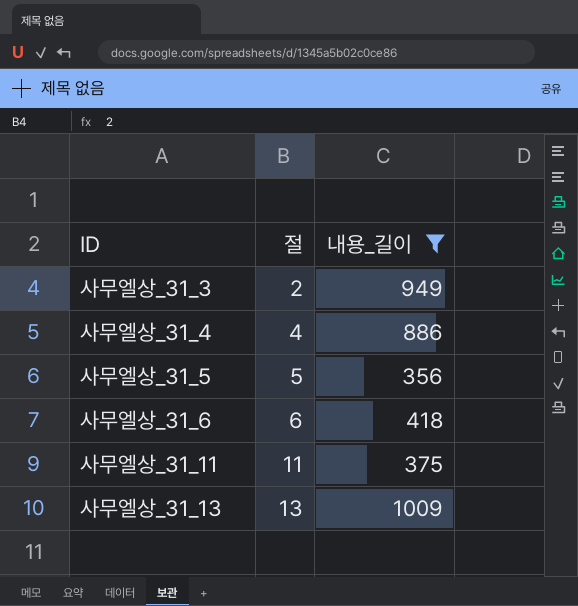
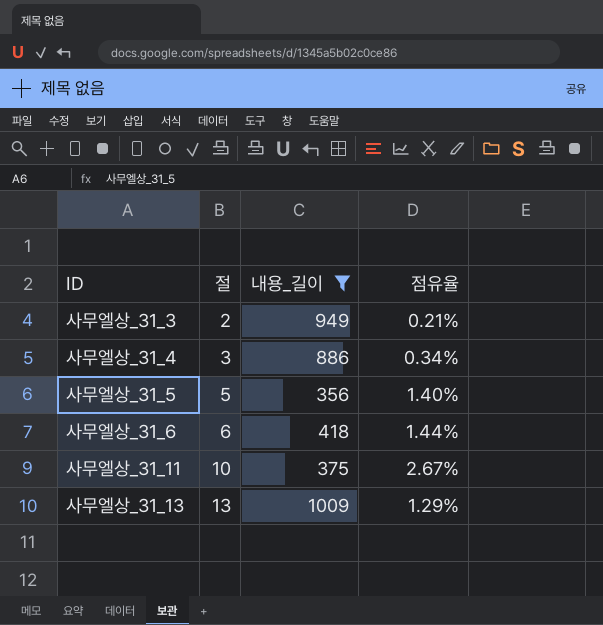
column 점유율 | formula: none -> [절] / [내용_길이]
사무엘상_31_4 | 절: 4 -> 3
사무엘상_31_11 | 절: 11 -> 10

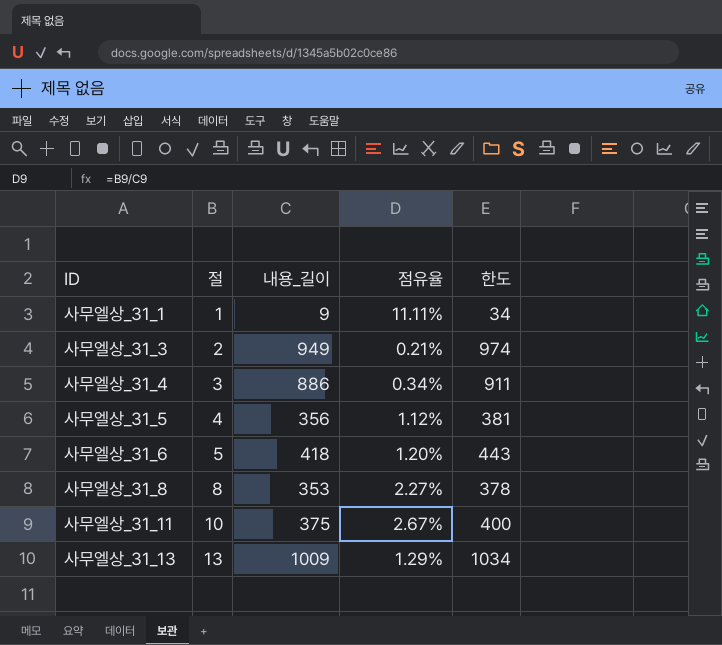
filter: 내용_길이 >= 356 -> none
column 한도 | formula: none -> [내용_길이] + 25
사무엘상_31_5 | 절: 5 -> 4
사무엘상_31_5 | 점유율: 1.40% -> 1.12%
사무엘상_31_6 | 절: 6 -> 5
사무엘상_31_6 | 점유율: 1.44% -> 1.20%

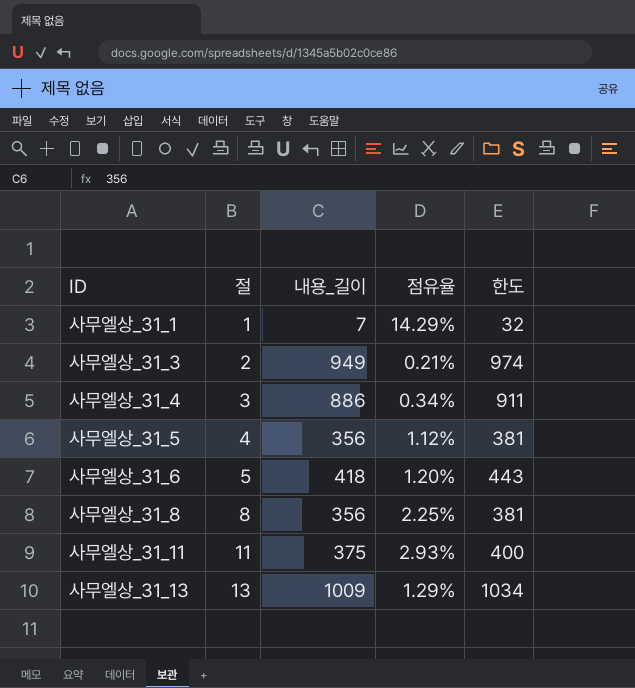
사무엘상_31_1 | 내용_길이: 9 -> 7
사무엘상_31_1 | 점유율: 11.11% -> 14.29%
사무엘상_31_1 | 한도: 34 -> 32
사무엘상_31_8 | 내용_길이: 353 -> 356
사무엘상_31_8 | 점유율: 2.27% -> 2.25%
사무엘상_31_8 | 한도: 378 -> 381
사무엘상_31_11 | 절: 10 -> 11
사무엘상_31_11 | 점유율: 2.67% -> 2.93%

